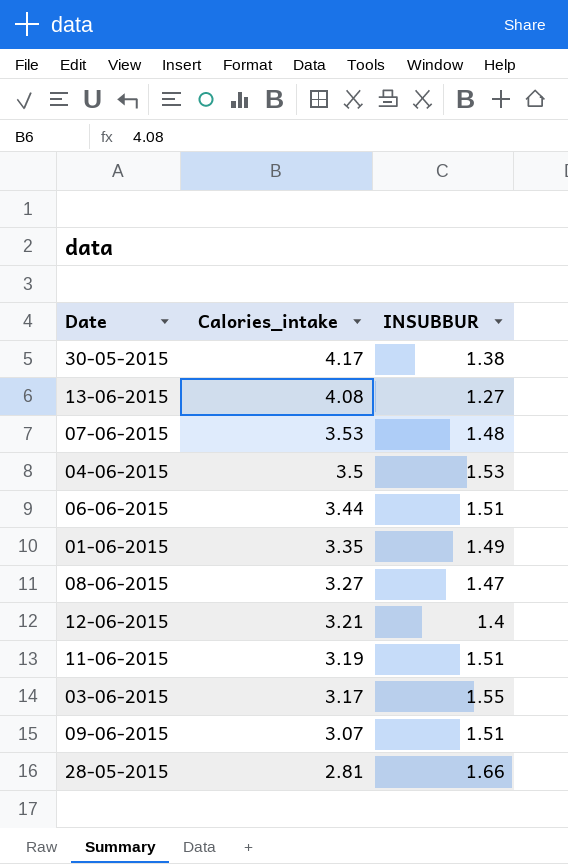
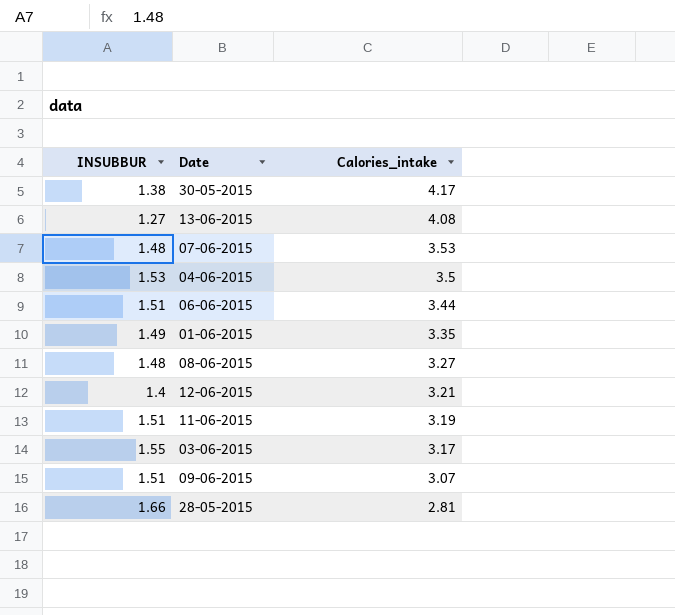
column INSUBBUR | position: 3 -> 1
08-06-2015 | INSUBBUR: 1.47 -> 1.48

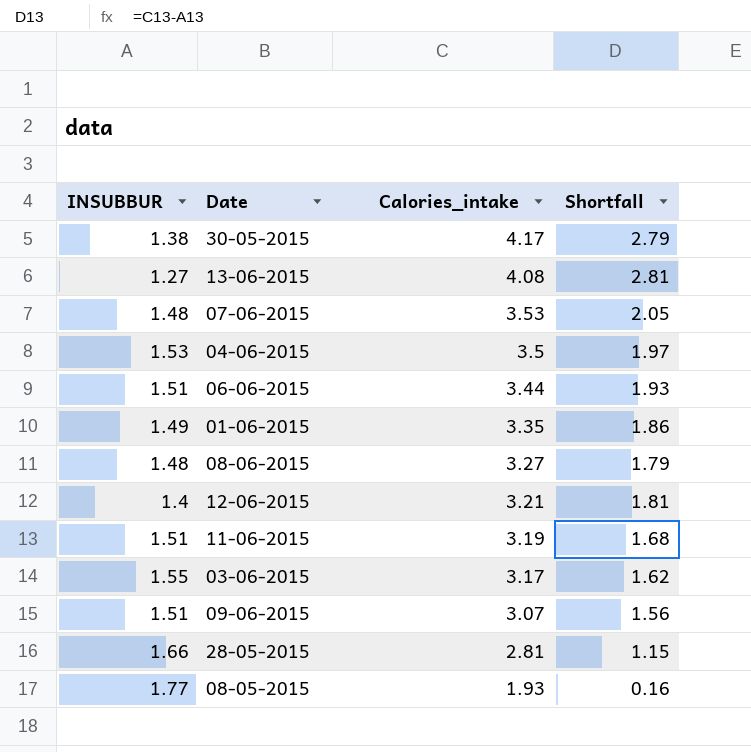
column Shortfall | formula: none -> [Calories_intake] - [INSUBBUR]
row 08-05-2015: none -> 1.77 | 1.93 | 0.16

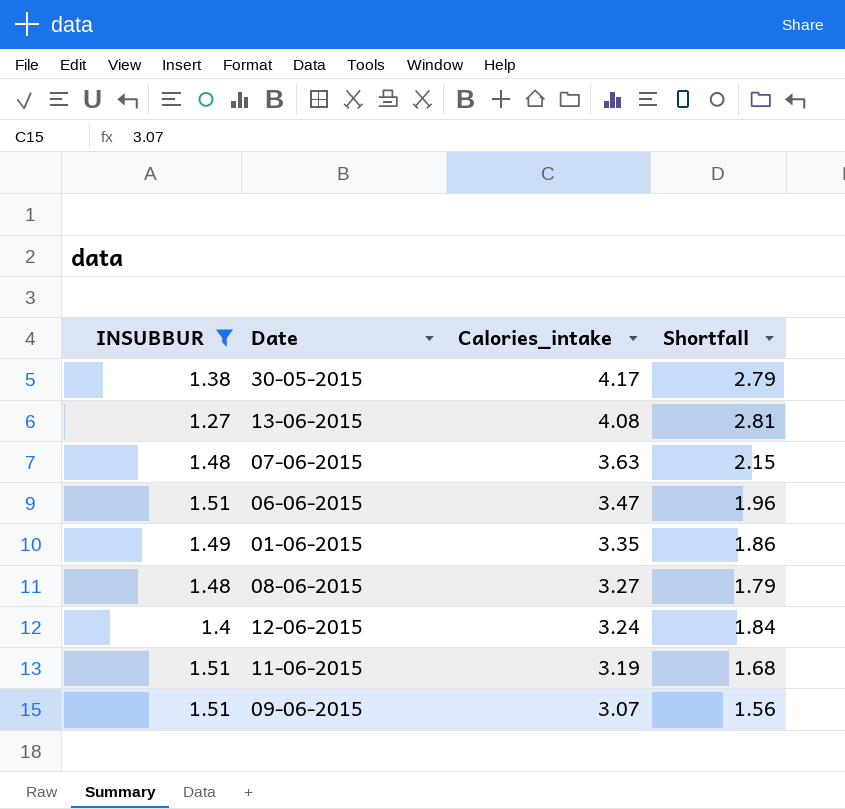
filter: none -> INSUBBUR <= 1.51
07-06-2015 | Calories_intake: 3.53 -> 3.63
07-06-2015 | Shortfall: 2.05 -> 2.15
06-06-2015 | Calories_intake: 3.44 -> 3.47
06-06-2015 | Shortfall: 1.93 -> 1.96
12-06-2015 | Calories_intake: 3.21 -> 3.24
12-06-2015 | Shortfall: 1.81 -> 1.84

